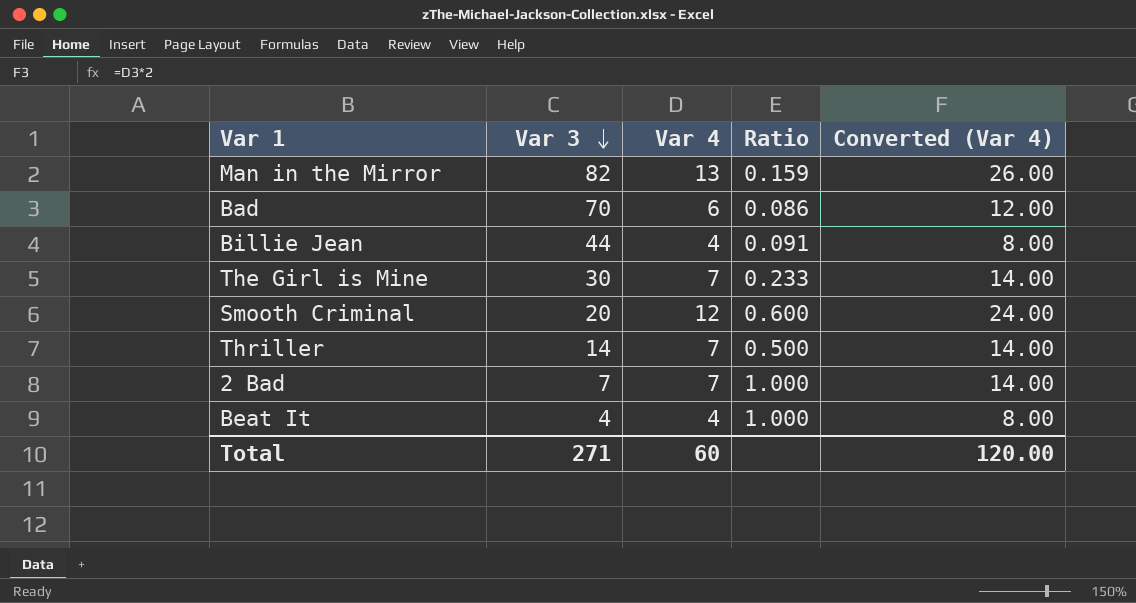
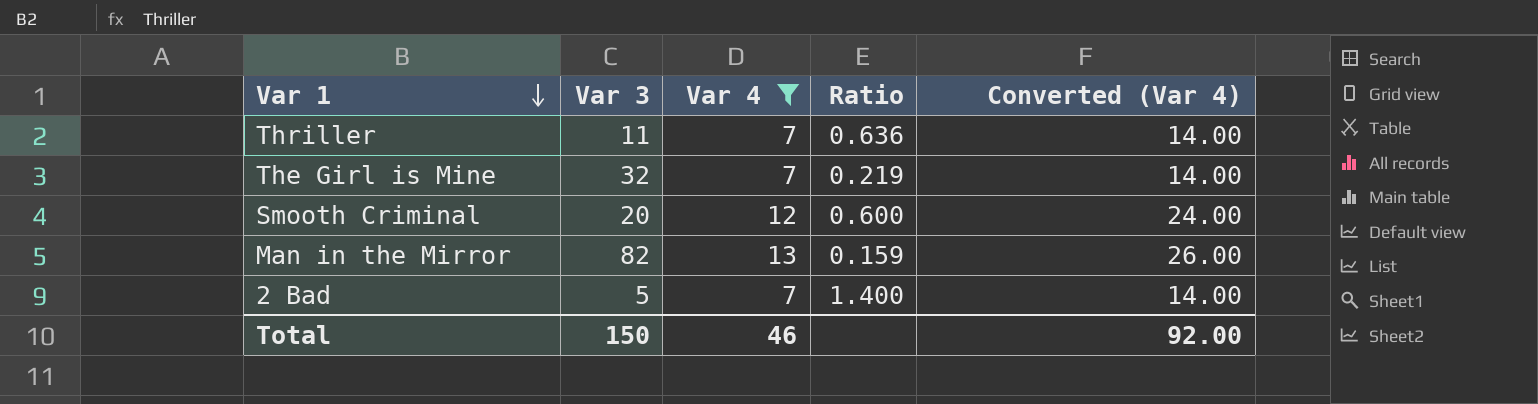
filter: none -> Var 4 >= 7
row order: Var 3 descending -> Var 1 descending
Thriller | Var 3: 14 -> 11
Thriller | Ratio: 0.500 -> 0.636
The Girl is Mine | Var 3: 30 -> 32
The Girl is Mine | Ratio: 0.233 -> 0.219
2 Bad | Var 3: 7 -> 5
2 Bad | Ratio: 1.000 -> 1.400
Total | Var 3: 271 -> 150
Total | Var 4: 60 -> 46
Total | Converted (Var 4): 120.00 -> 92.00

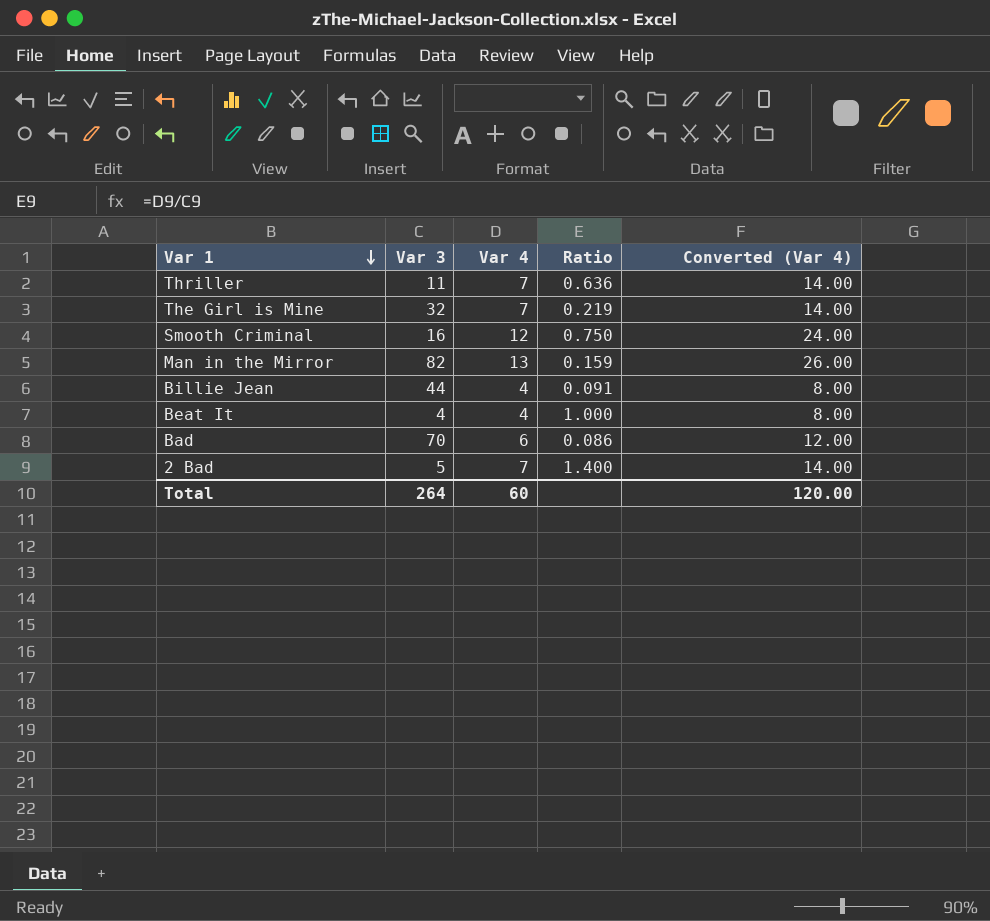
filter: Var 4 >= 7 -> none
Smooth Criminal | Var 3: 20 -> 16
Smooth Criminal | Ratio: 0.600 -> 0.750
Total | Var 3: 150 -> 264
Total | Var 4: 46 -> 60
Total | Converted (Var 4): 92.00 -> 120.00

